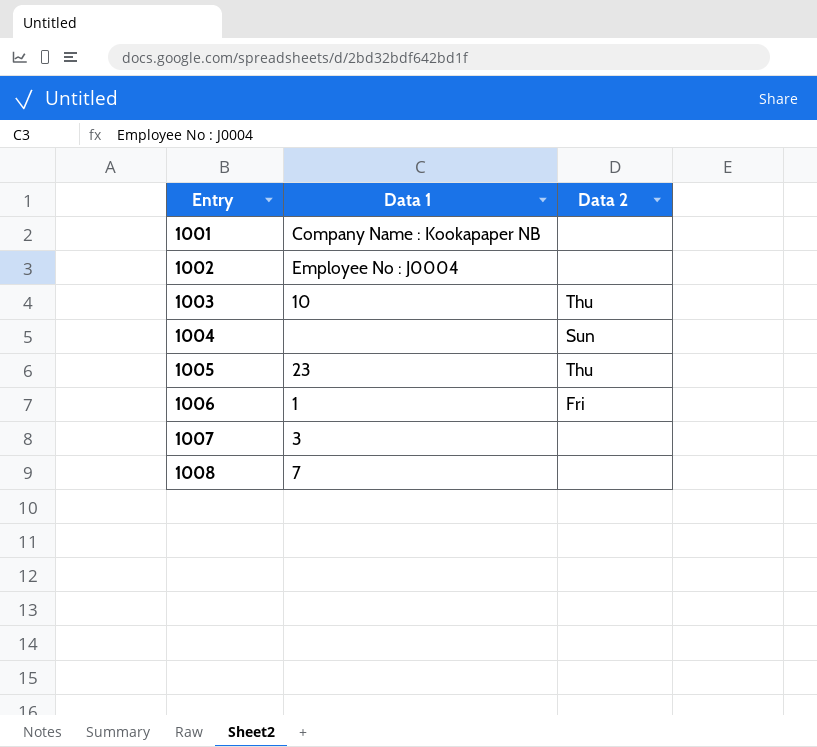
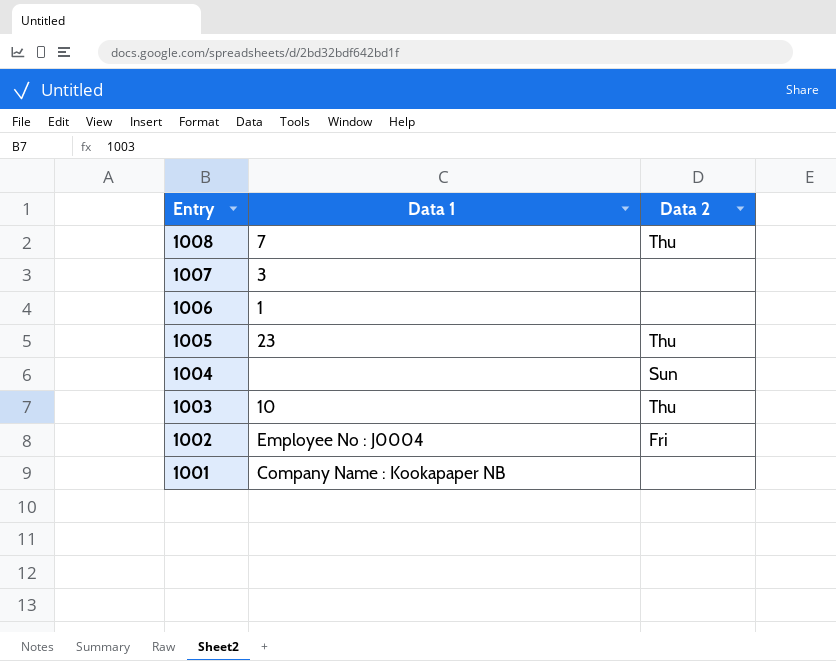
row order: Entry ascending -> Entry descending
1008 | Data 2: none -> Thu
1006 | Data 2: Fri -> none
1002 | Data 2: none -> Fri

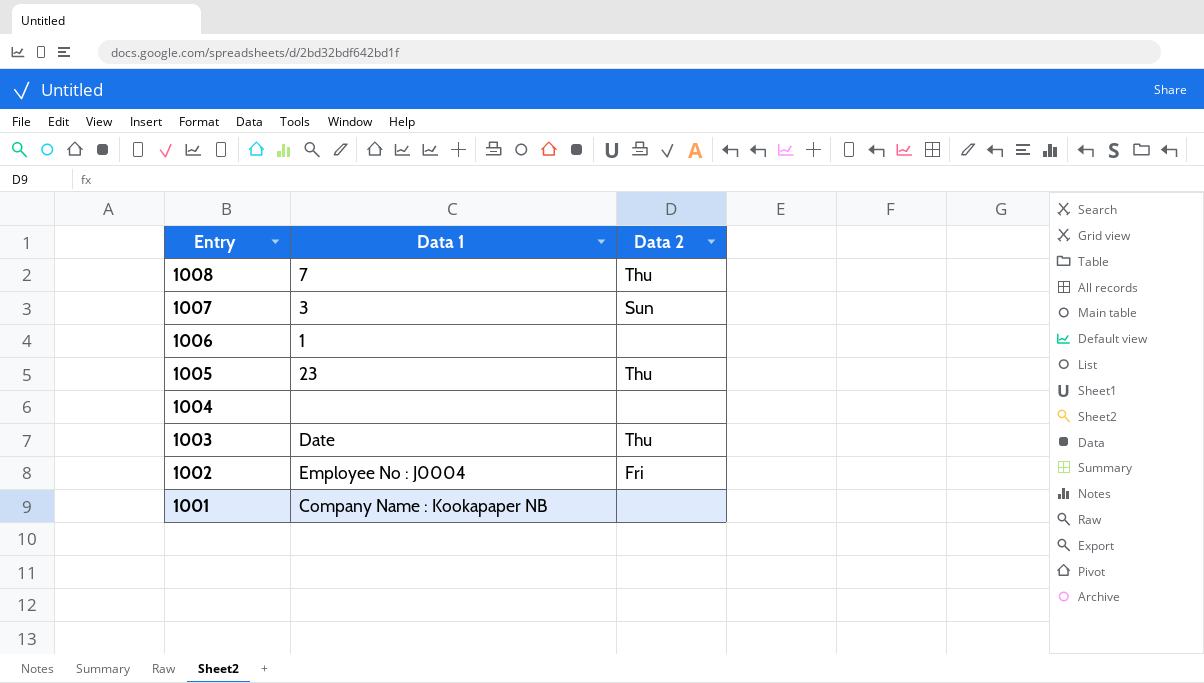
1007 | Data 2: none -> Sun
1004 | Data 2: Sun -> none
1003 | Data 1: 10 -> Date

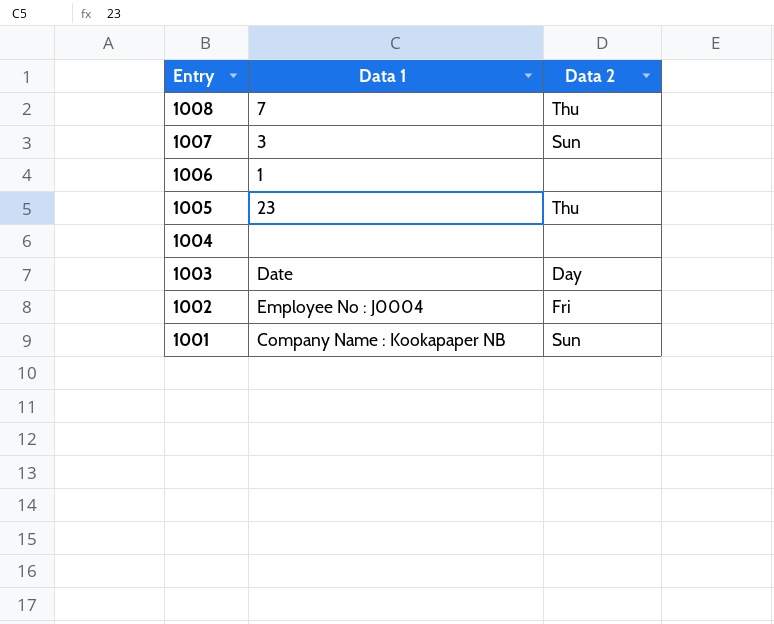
1003 | Data 2: Thu -> Day
1001 | Data 2: none -> Sun

